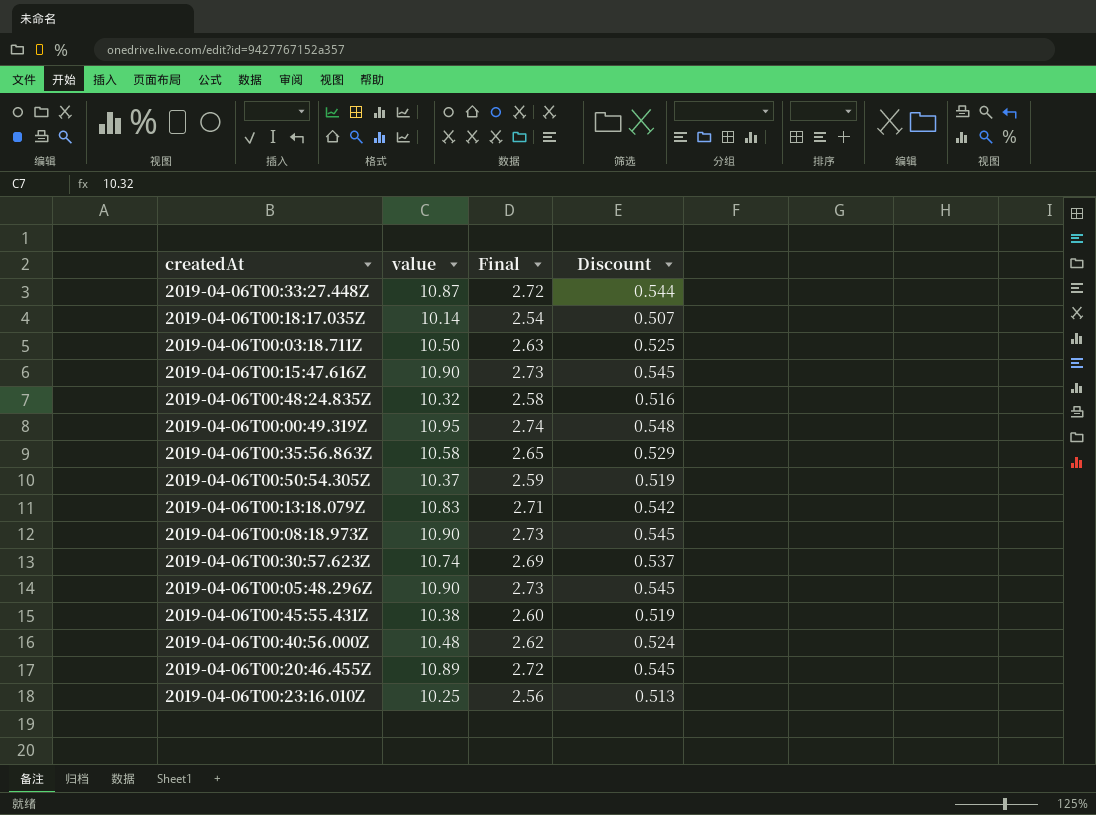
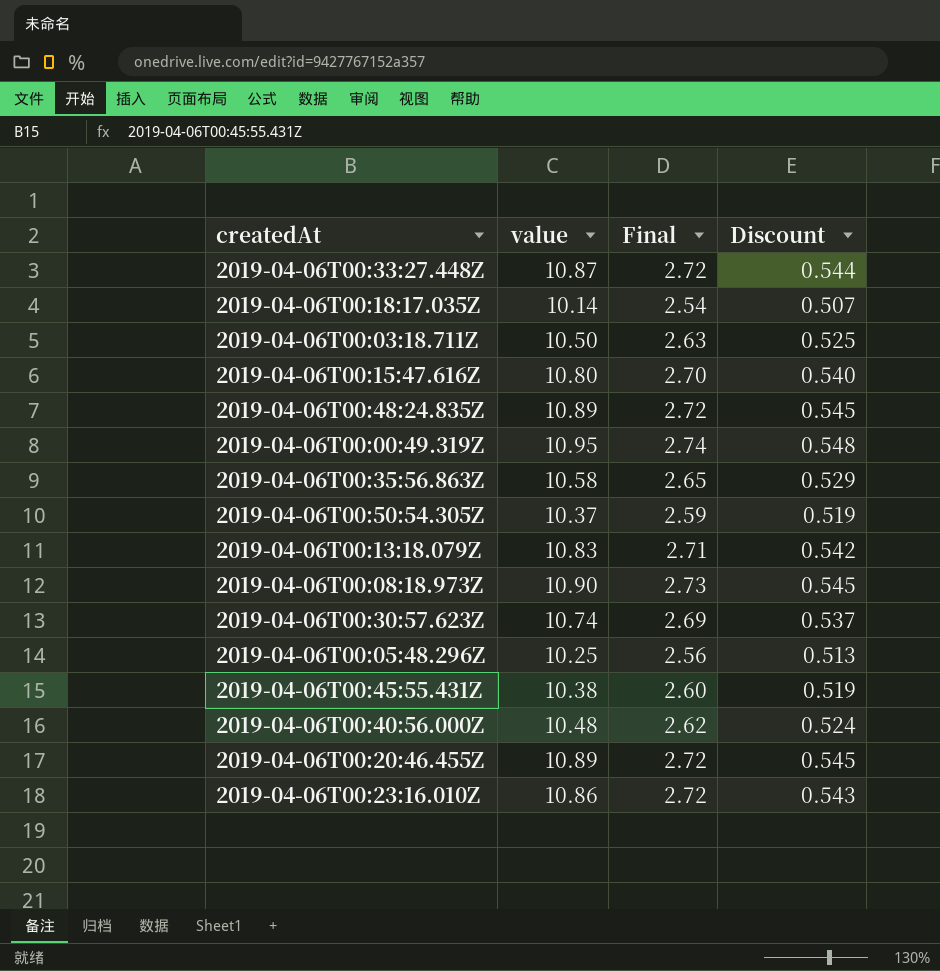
2019-04-06T00:15:47.616Z | value: 10.90 -> 10.80
2019-04-06T00:15:47.616Z | Final: 2.73 -> 2.70
2019-04-06T00:15:47.616Z | Discount: 0.545 -> 0.540
2019-04-06T00:48:24.835Z | value: 10.32 -> 10.89
2019-04-06T00:48:24.835Z | Final: 2.58 -> 2.72
2019-04-06T00:48:24.835Z | Discount: 0.516 -> 0.545
2019-04-06T00:05:48.296Z | value: 10.90 -> 10.25
2019-04-06T00:05:48.296Z | Final: 2.73 -> 2.56
2019-04-06T00:05:48.296Z | Discount: 0.545 -> 0.513
2019-04-06T00:23:16.010Z | value: 10.25 -> 10.86
2019-04-06T00:23:16.010Z | Final: 2.56 -> 2.72
2019-04-06T00:23:16.010Z | Discount: 0.513 -> 0.543

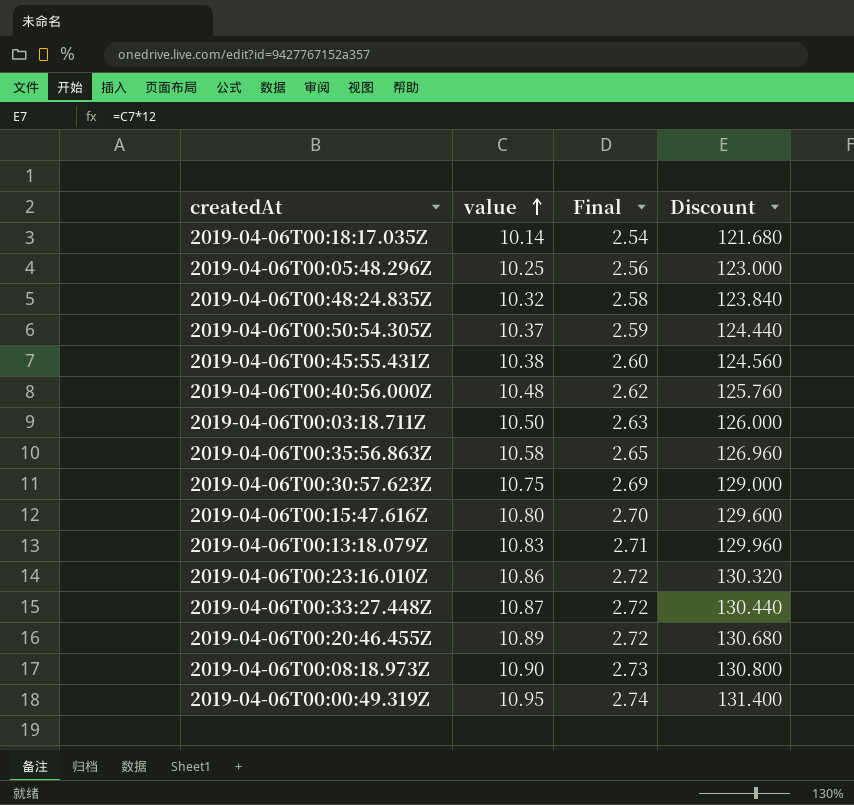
row order: none -> value ascending
column Discount | formula: [value] * 0.05 -> [value] * 12
2019-04-06T00:48:24.835Z | value: 10.89 -> 10.32
2019-04-06T00:48:24.835Z | Final: 2.72 -> 2.58
2019-04-06T00:30:57.623Z | value: 10.74 -> 10.75

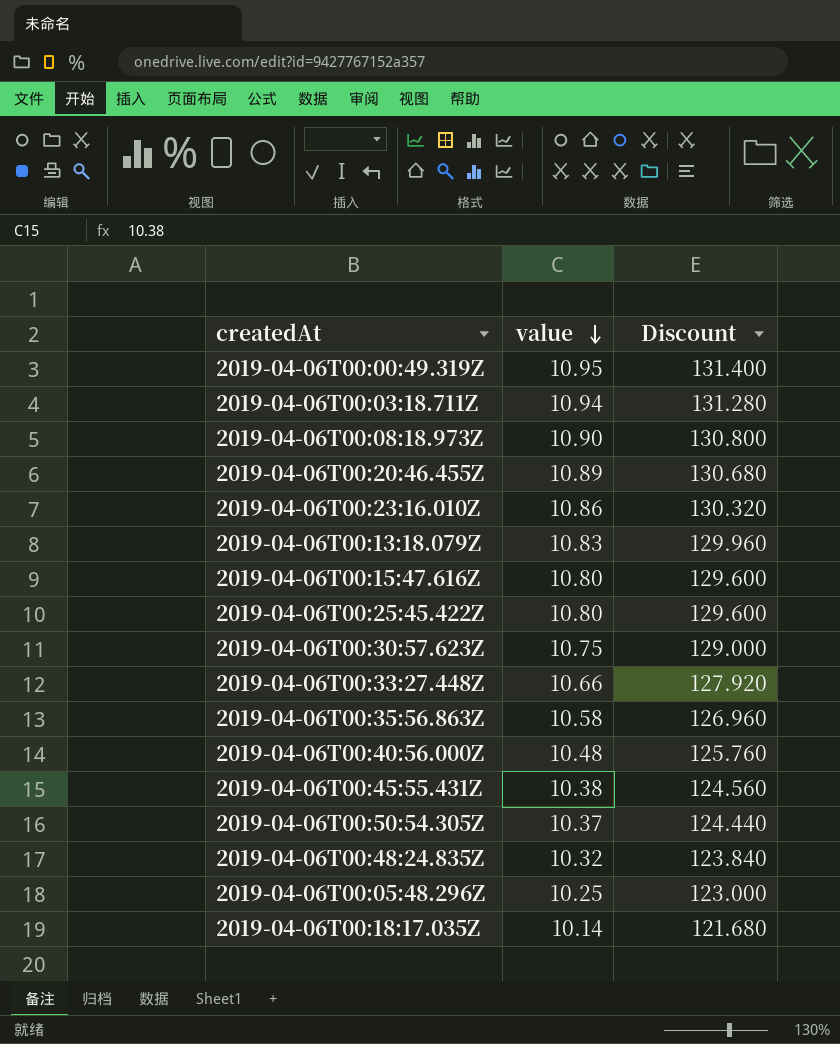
row order: value ascending -> value descending
column Final | formula: [value] * 0.25 -> none
2019-04-06T00:03:18.711Z | value: 10.50 -> 10.94
2019-04-06T00:03:18.711Z | Discount: 126.000 -> 131.280
row 2019-04-06T00:25:45.422Z: none -> 10.80 | 129.600
2019-04-06T00:33:27.448Z | value: 10.87 -> 10.66
2019-04-06T00:33:27.448Z | Discount: 130.440 -> 127.920

